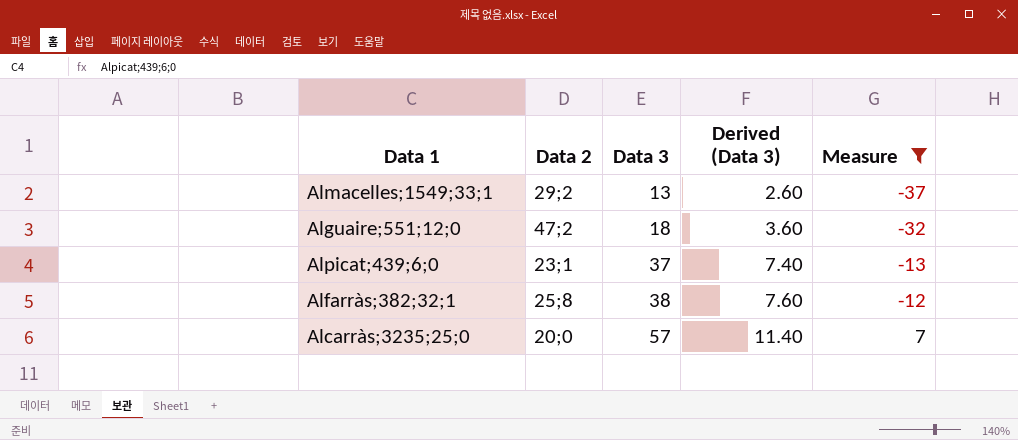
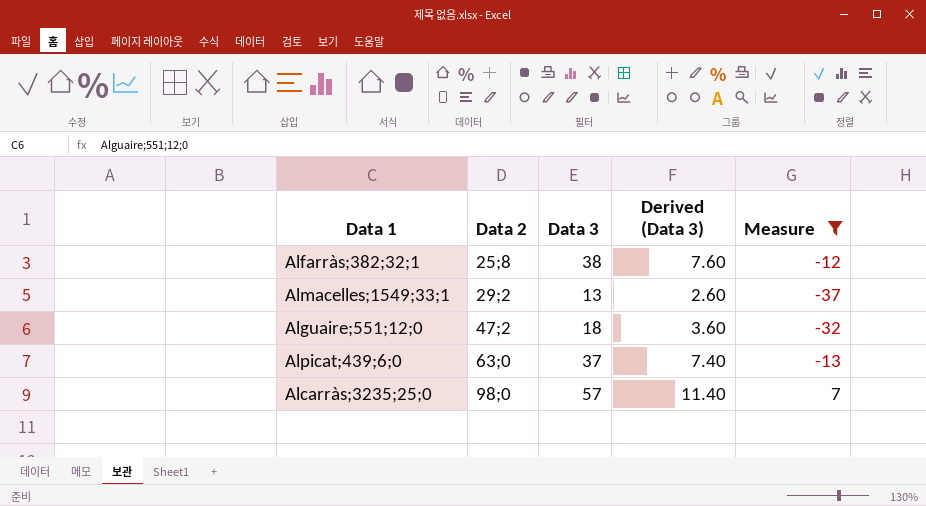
row order: Data 3 ascending -> Data 2 ascending
Alpicat;439;6;0 | Data 2: 23;1 -> 63;0
Alcarràs;3235;25;0 | Data 2: 20;0 -> 98;0

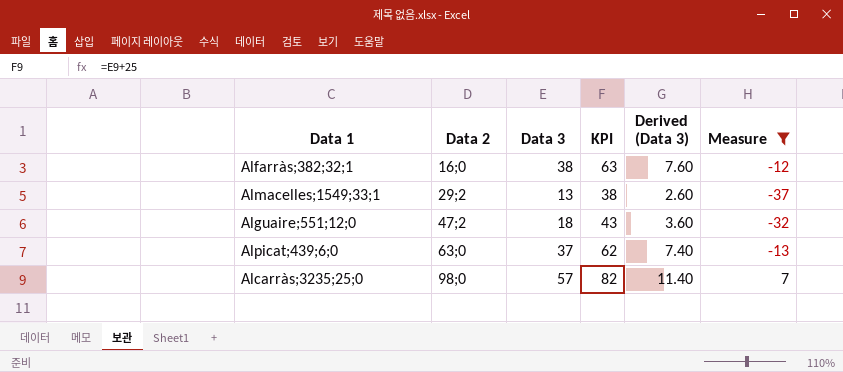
column KPI | formula: none -> [Data 3] + 25
Alfarràs;382;32;1 | Data 2: 25;8 -> 16;0

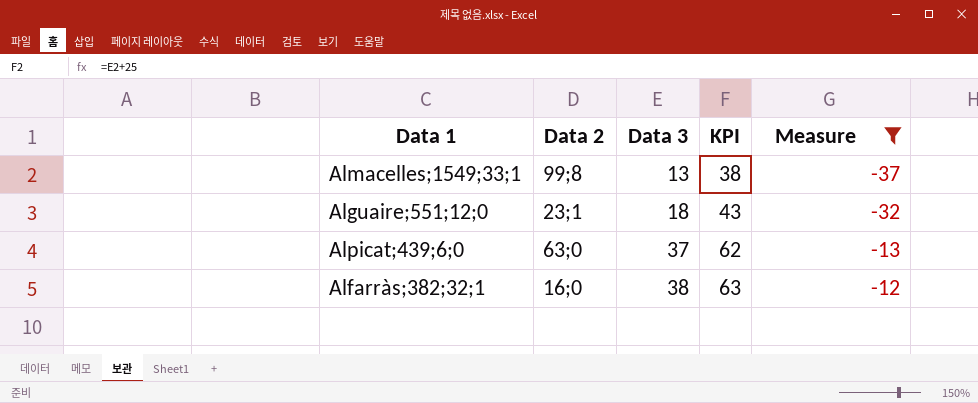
row order: Data 2 ascending -> Data 3 ascending
column Derived (Data 3) | formula: [Data 3] * 0.2 -> none
row Alcarràs;3235;25;0: 98;0 | 57 | 82 | 11.40 | 7 -> none
Almacelles;1549;33;1 | Data 2: 29;2 -> 99;8
Alguaire;551;12;0 | Data 2: 47;2 -> 23;1

